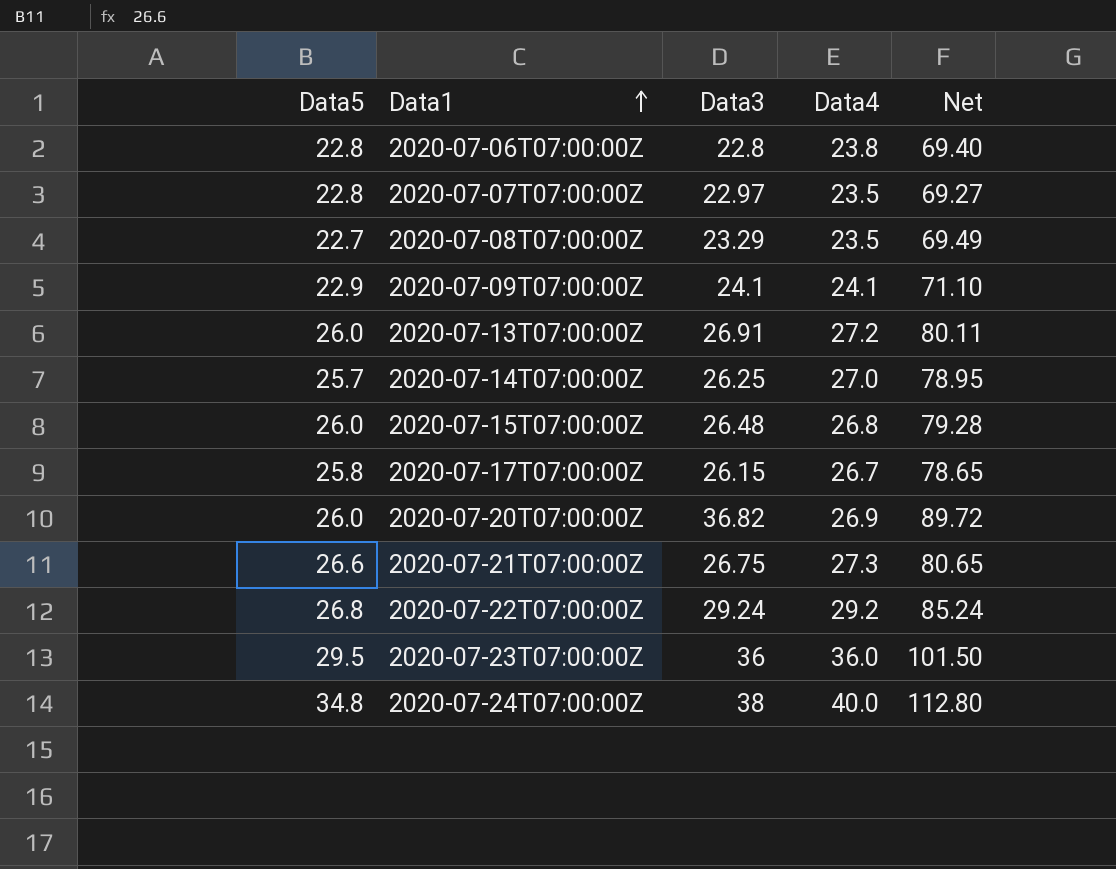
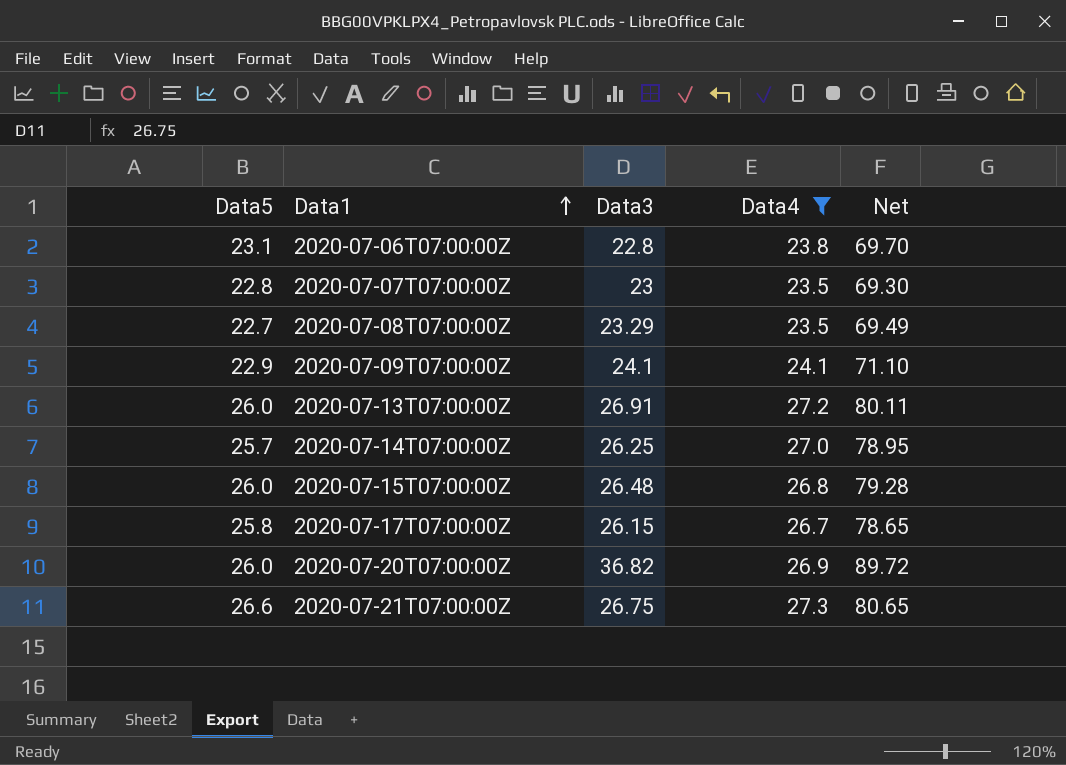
filter: none -> Data4 <= 27.3
2020-07-06T07:00:00Z | Data5: 22.8 -> 23.1
2020-07-06T07:00:00Z | Net: 69.40 -> 69.70
2020-07-07T07:00:00Z | Data3: 22.97 -> 23
2020-07-07T07:00:00Z | Net: 69.27 -> 69.30

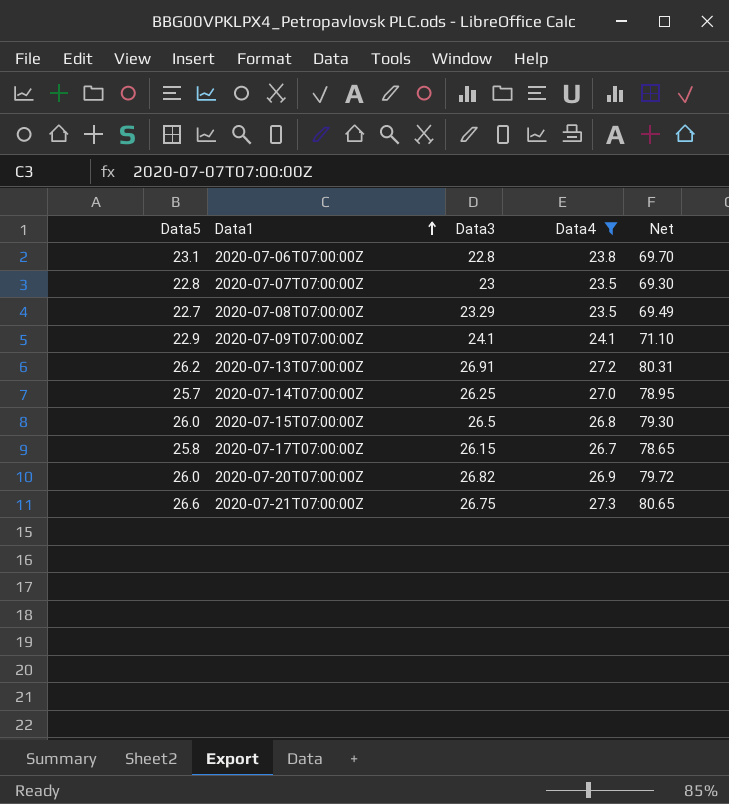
2020-07-13T07:00:00Z | Data5: 26.0 -> 26.2
2020-07-13T07:00:00Z | Net: 80.11 -> 80.31
2020-07-15T07:00:00Z | Data3: 26.48 -> 26.5
2020-07-15T07:00:00Z | Net: 79.28 -> 79.30
2020-07-20T07:00:00Z | Data3: 36.82 -> 26.82
2020-07-20T07:00:00Z | Net: 89.72 -> 79.72

